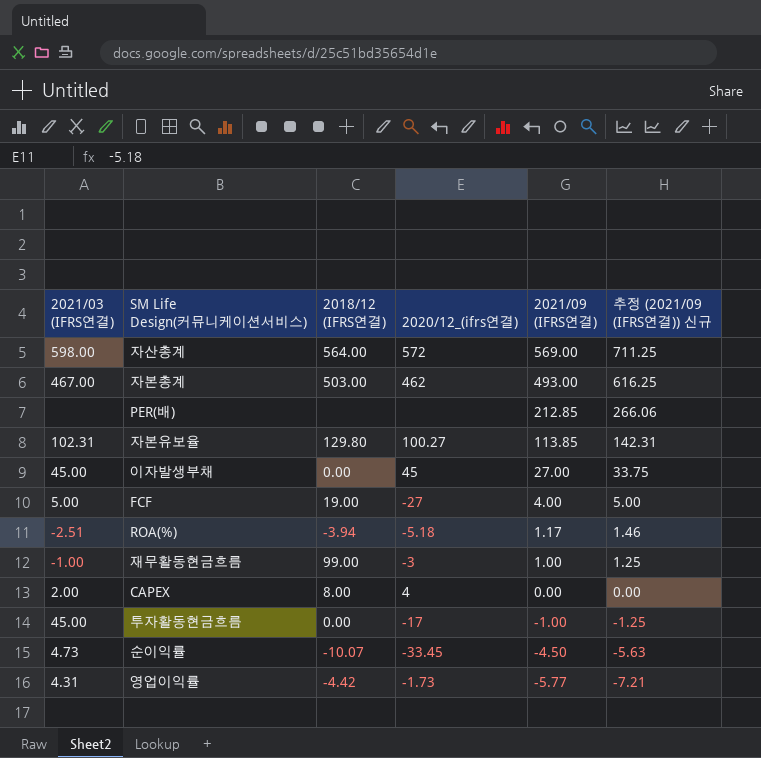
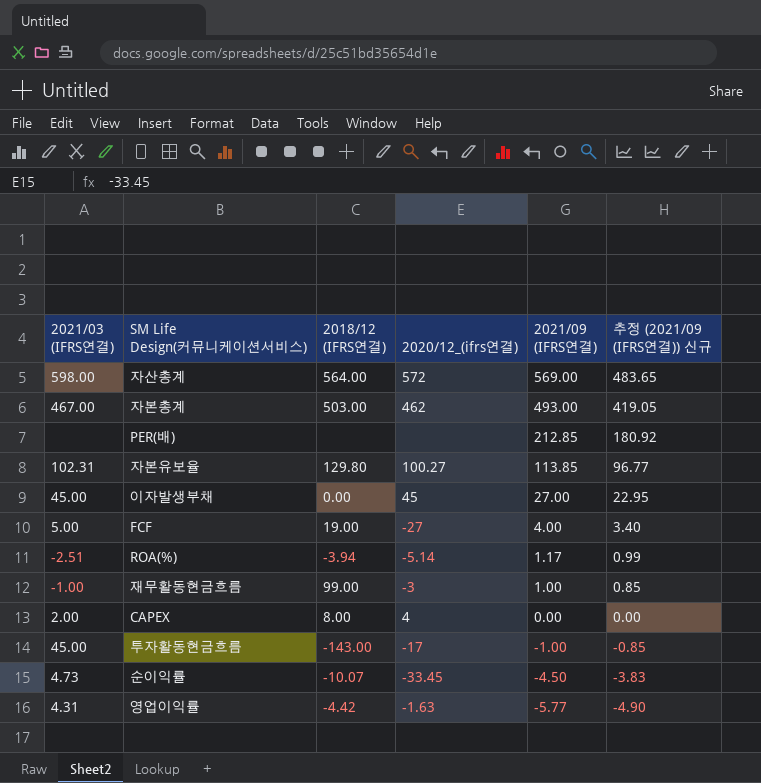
column 추정 (2021/09 (IFRS연결)) 신규 | formula: [2021/09 (IFRS연결)] * 1.25 -> [2021/09 (IFRS연결)] * 0.85
ROA(%) | 2020/12_(ifrs연결): -5.18 -> -5.14
투자활동현금흐름 | 2018/12 (IFRS연결): 0.00 -> -143.00
영업이익률 | 2020/12_(ifrs연결): -1.73 -> -1.63

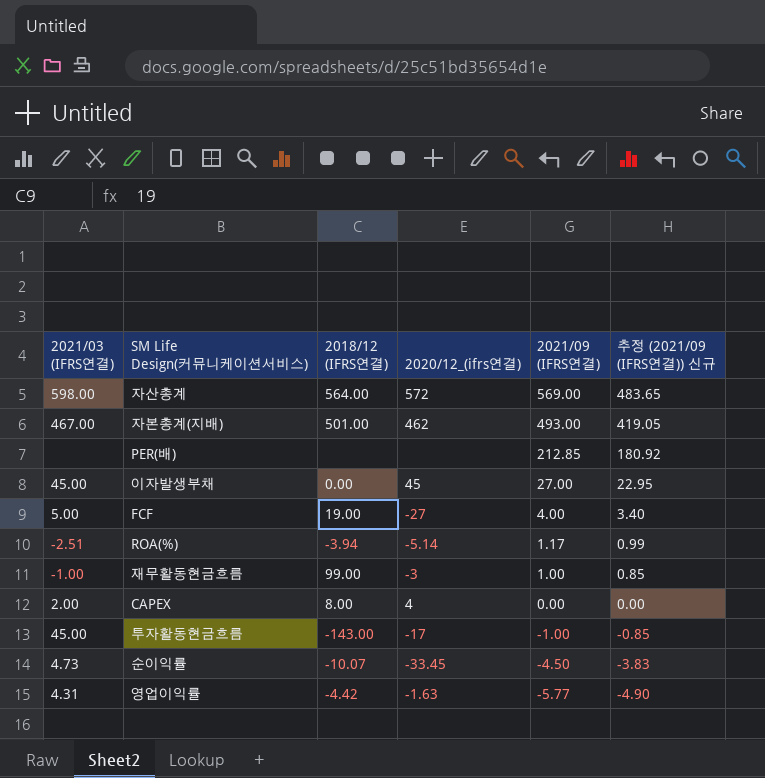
row 자본총계: 467.00 | 503.00 | 462 | 493.00 | 419.05 -> none
row 자본유보율: 102.31 | 129.80 | 100.27 | 113.85 | 96.77 -> none
row 자본총계(지배): none -> 467.00 | 501.00 | 462 | 493.00 | 419.05

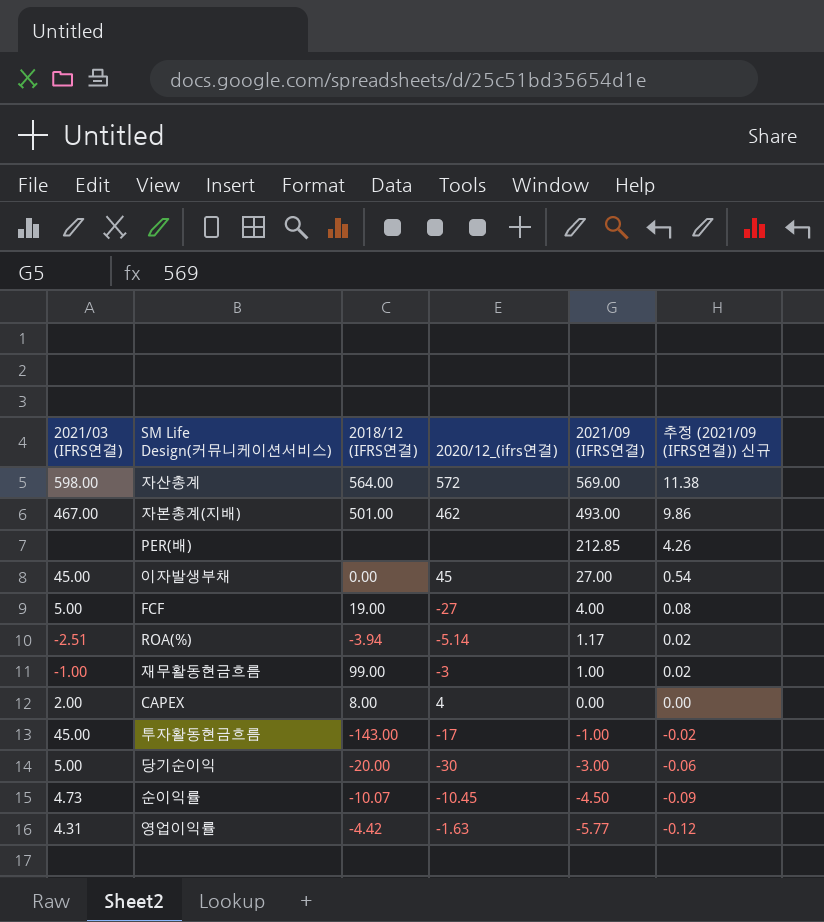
column 추정 (2021/09 (IFRS연결)) 신규 | formula: [2021/09 (IFRS연결)] * 0.85 -> [2021/09 (IFRS연결)] * 0.02
row 당기순이익: none -> 5.00 | -20.00 | -30 | -3.00 | -0.06
순이익률 | 2020/12_(ifrs연결): -33.45 -> -10.45

